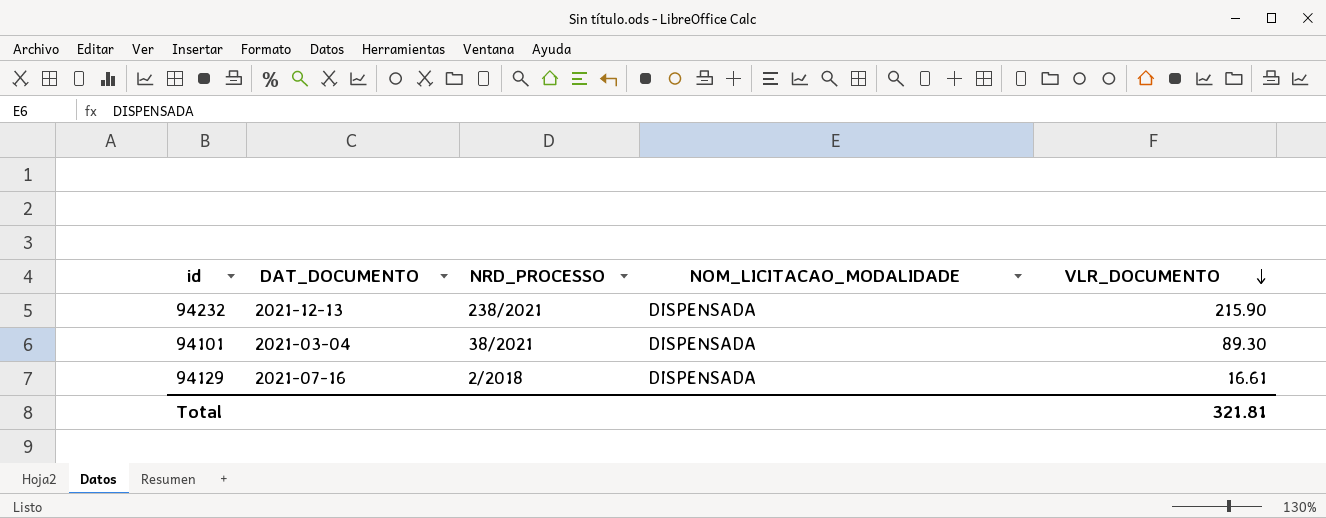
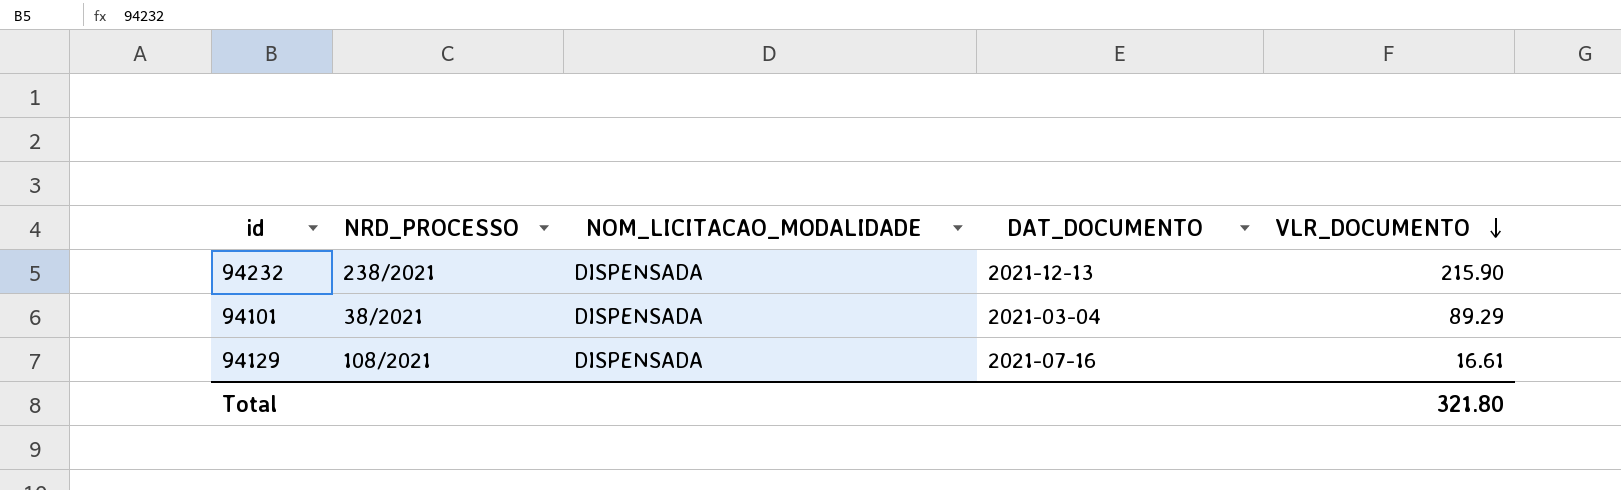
column DAT_DOCUMENTO | position: 2 -> 4
94101 | VLR_DOCUMENTO: 89.30 -> 89.29
94129 | NRD_PROCESSO: 2/2018 -> 108/2021
Total | VLR_DOCUMENTO: 321.81 -> 321.80

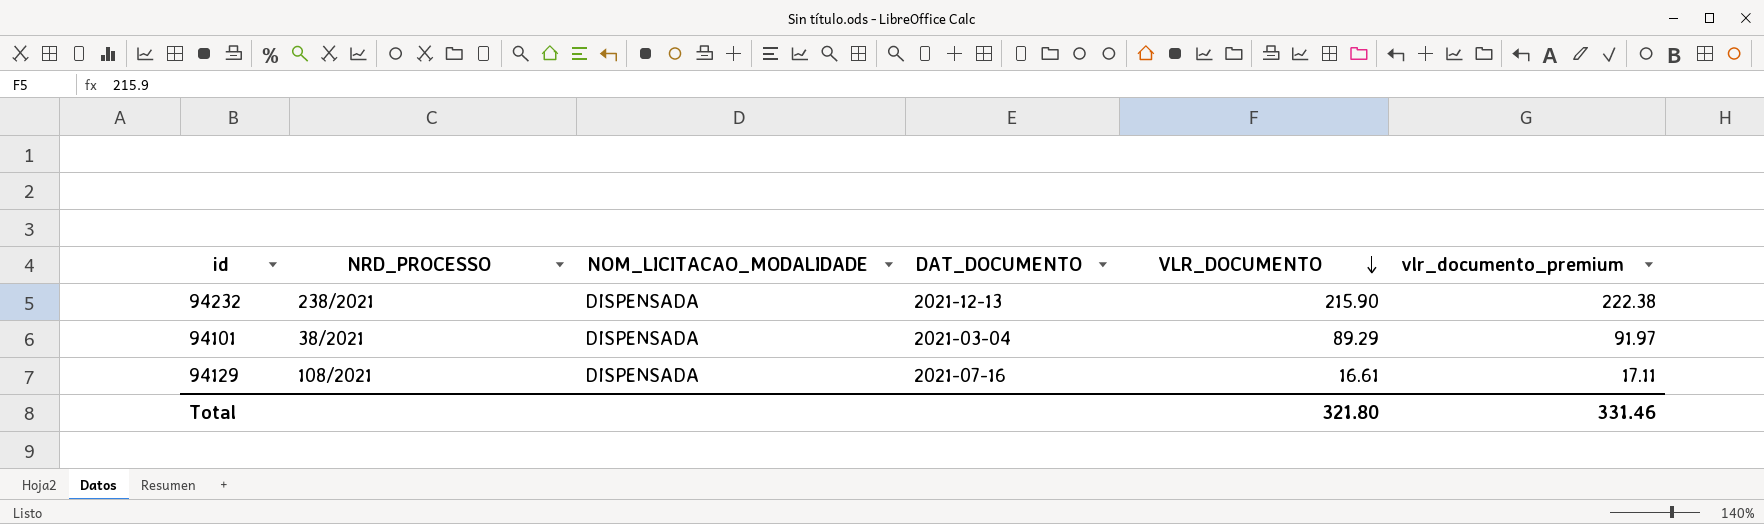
column vlr_documento_premium | formula: none -> [VLR_DOCUMENTO] * 1.03

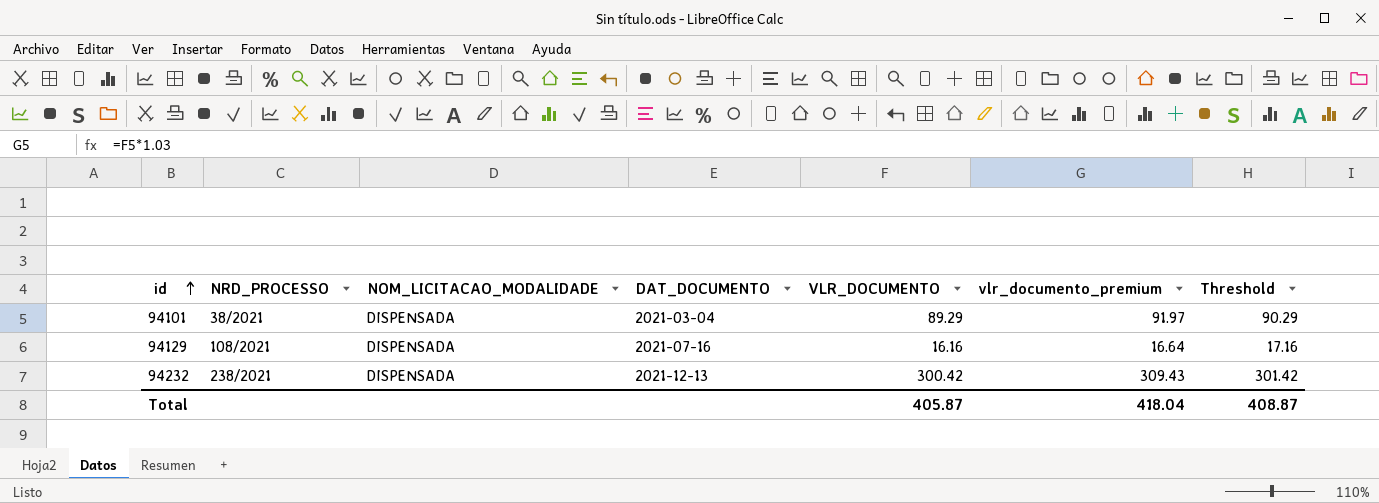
row order: VLR_DOCUMENTO descending -> id ascending
column Threshold | formula: none -> [VLR_DOCUMENTO] + 1
94129 | VLR_DOCUMENTO: 16.61 -> 16.16
94129 | vlr_documento_premium: 17.11 -> 16.64
94232 | VLR_DOCUMENTO: 215.90 -> 300.42
94232 | vlr_documento_premium: 222.38 -> 309.43
Total | VLR_DOCUMENTO: 321.80 -> 405.87
Total | vlr_documento_premium: 331.46 -> 418.04

